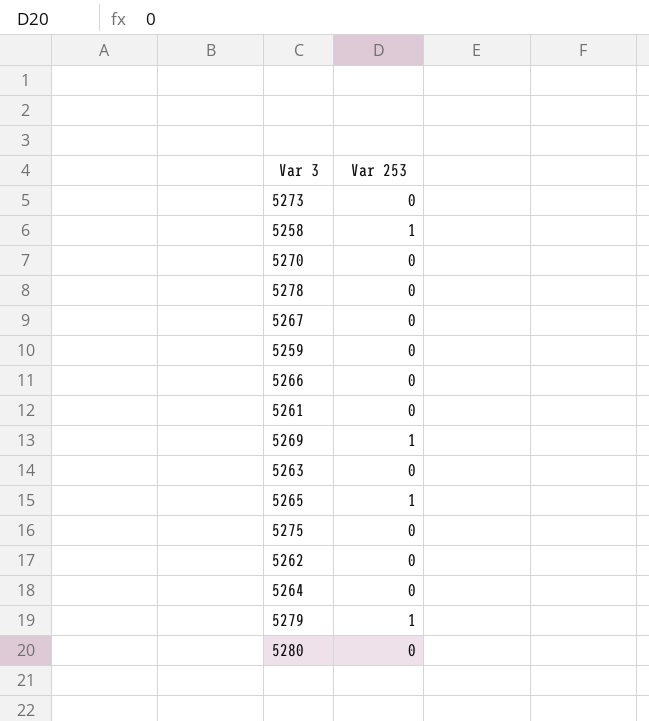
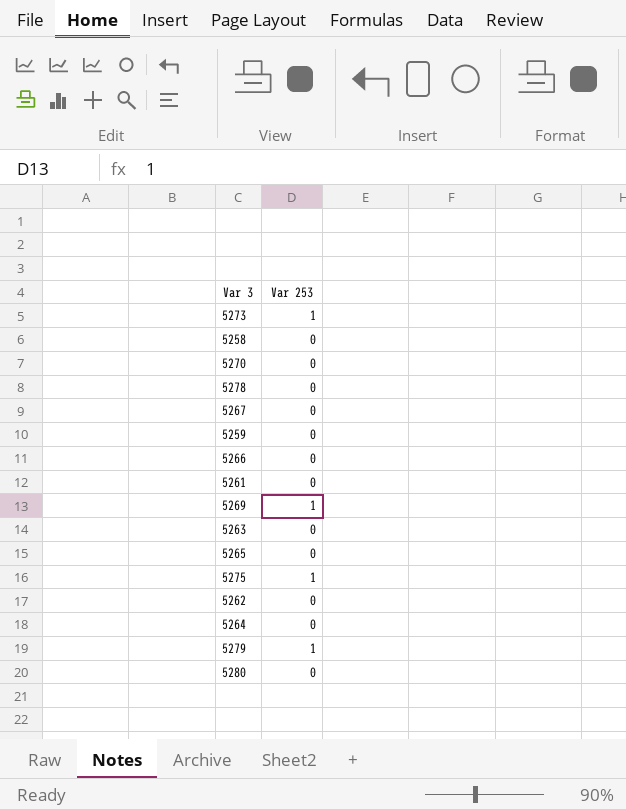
5273 | Var 253: 0 -> 1
5258 | Var 253: 1 -> 0
5265 | Var 253: 1 -> 0
5275 | Var 253: 0 -> 1

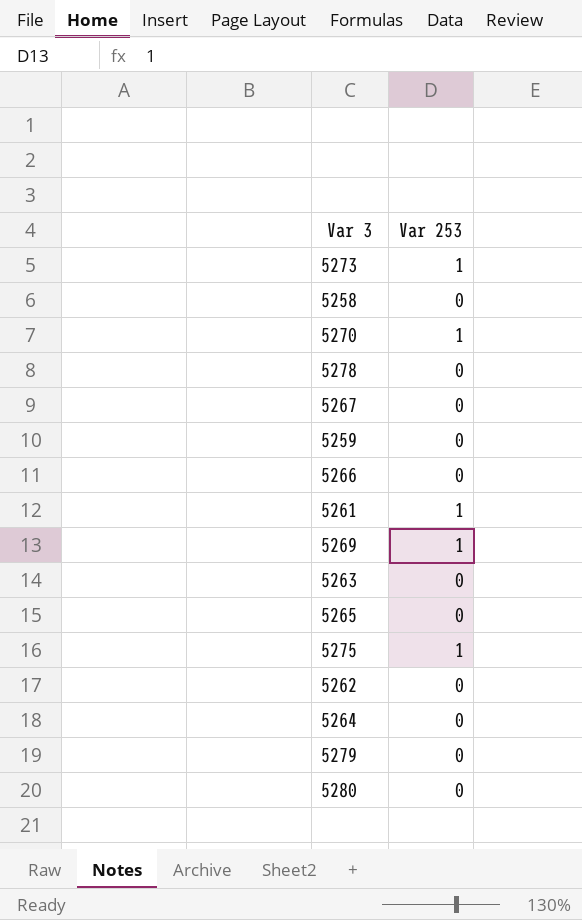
5270 | Var 253: 0 -> 1
5261 | Var 253: 0 -> 1
5279 | Var 253: 1 -> 0

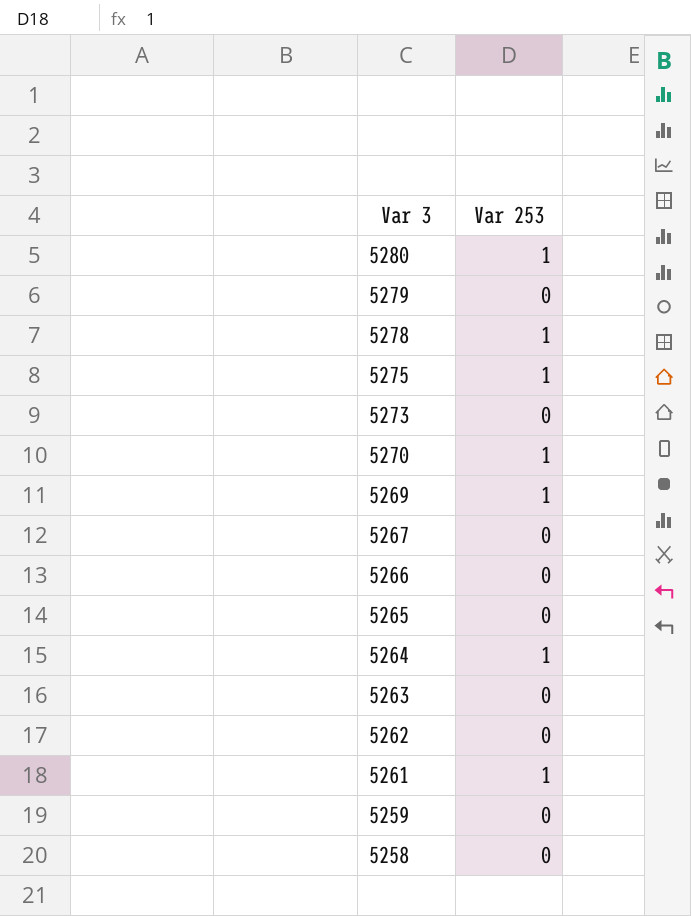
row order: none -> Var 3 descending
5280 | Var 253: 0 -> 1
5278 | Var 253: 0 -> 1
5273 | Var 253: 1 -> 0
5264 | Var 253: 0 -> 1

